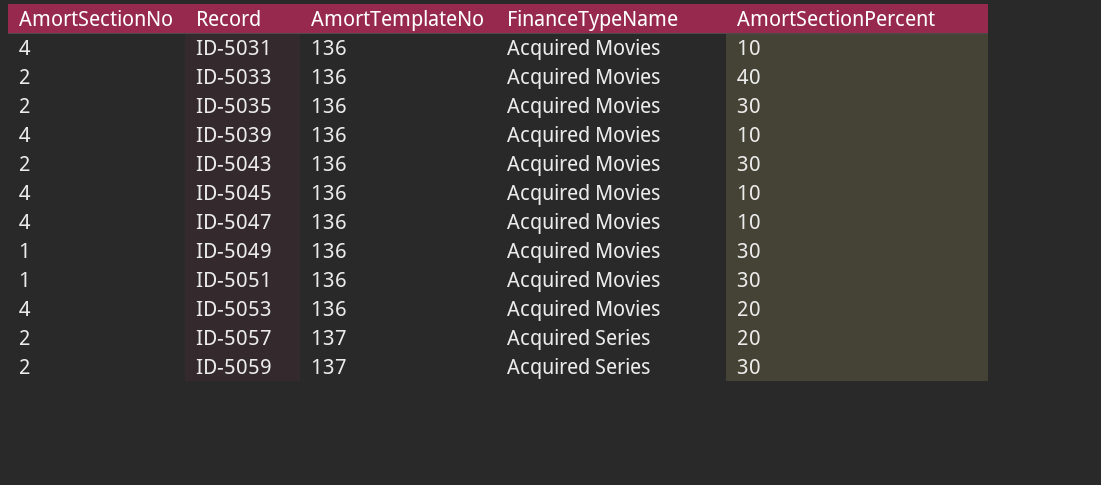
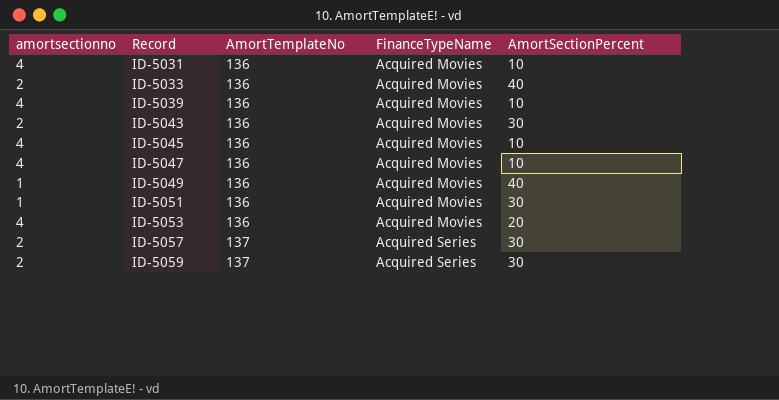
column name: AmortSectionNo -> amortsectionno
row ID-5035: 2 | 136 | Acquired Movies | 30 -> none
ID-5049 | AmortSectionPercent: 30 -> 40
ID-5057 | AmortSectionPercent: 20 -> 30

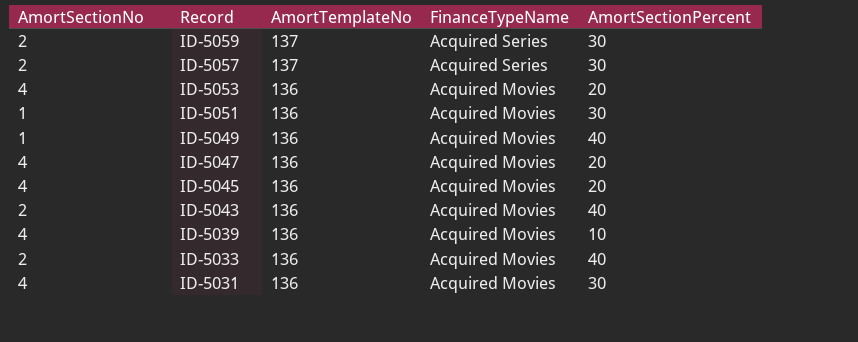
row order: Record ascending -> Record descending
column name: amortsectionno -> AmortSectionNo
ID-5047 | AmortSectionPercent: 10 -> 20
ID-5045 | AmortSectionPercent: 10 -> 20
ID-5043 | AmortSectionPercent: 30 -> 40
ID-5031 | AmortSectionPercent: 10 -> 30

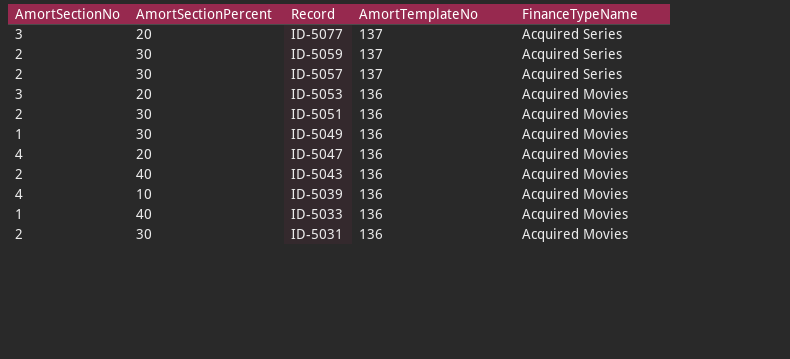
column AmortSectionPercent | position: 5 -> 2
row ID-5045: 4 | 136 | Acquired Movies | 20 -> none
row ID-5077: none -> 3 | 20 | 137 | Acquired Series
ID-5053 | AmortSectionNo: 4 -> 3
ID-5051 | AmortSectionNo: 1 -> 2
ID-5049 | AmortSectionPercent: 40 -> 30
ID-5033 | AmortSectionNo: 2 -> 1
ID-5031 | AmortSectionNo: 4 -> 2

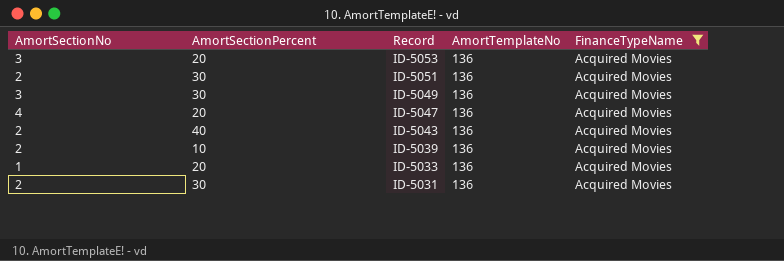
filter: none -> FinanceTypeName = Acquired Movies
ID-5049 | AmortSectionNo: 1 -> 3
ID-5039 | AmortSectionNo: 4 -> 2
ID-5033 | AmortSectionPercent: 40 -> 20

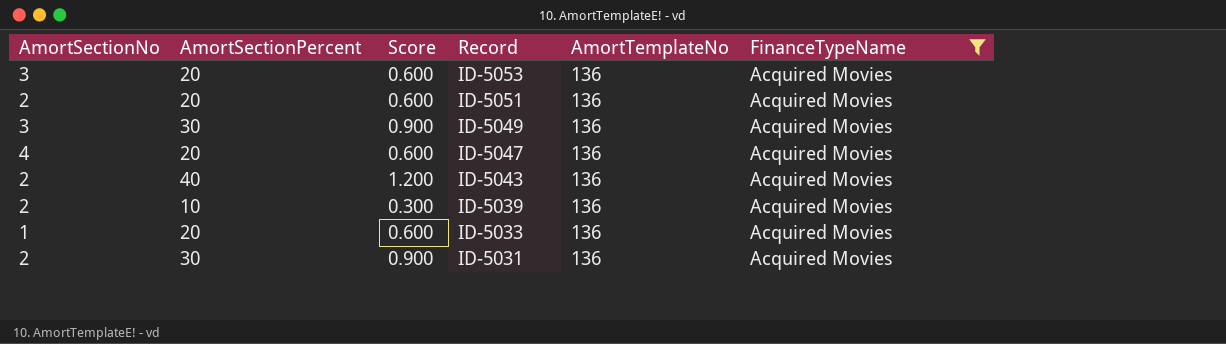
column Score | formula: none -> [AmortSectionPercent] * 0.03
ID-5051 | AmortSectionPercent: 30 -> 20

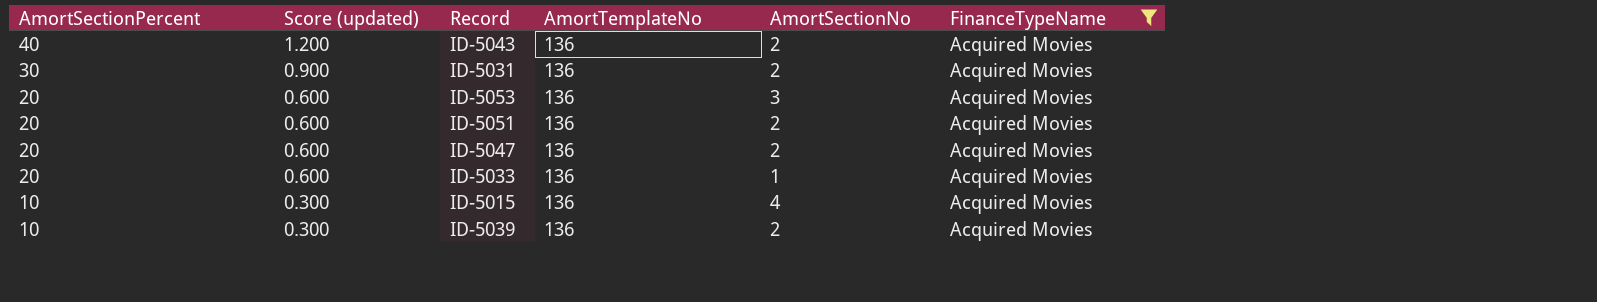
row order: Record descending -> AmortSectionPercent descending
column name: Score -> Score (updated)
column AmortSectionNo | position: 1 -> 5
row ID-5049: 3 | 30 | 0.900 | 136 | Acquired Movies -> none
ID-5047 | AmortSectionNo: 4 -> 2
row ID-5015: none -> 10 | 0.300 | 136 | 4 | Acquired Movies

